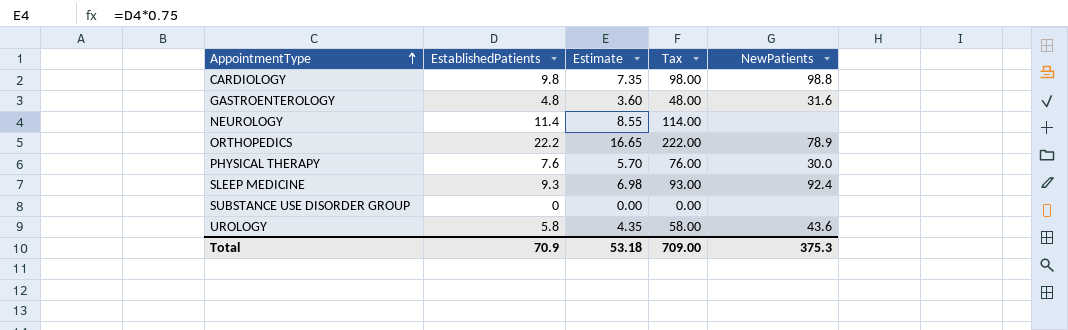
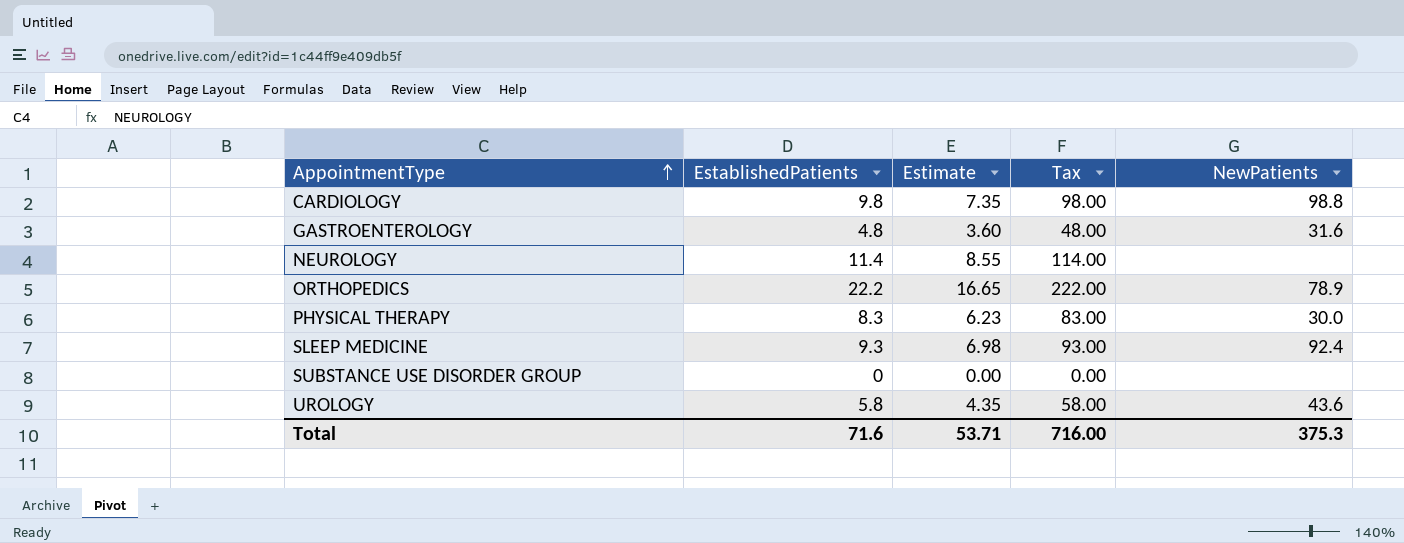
PHYSICAL THERAPY | EstablishedPatients: 7.6 -> 8.3
PHYSICAL THERAPY | Estimate: 5.70 -> 6.23
PHYSICAL THERAPY | Tax: 76.00 -> 83.00
Total | EstablishedPatients: 70.9 -> 71.6
Total | Estimate: 53.18 -> 53.71
Total | Tax: 709.00 -> 716.00

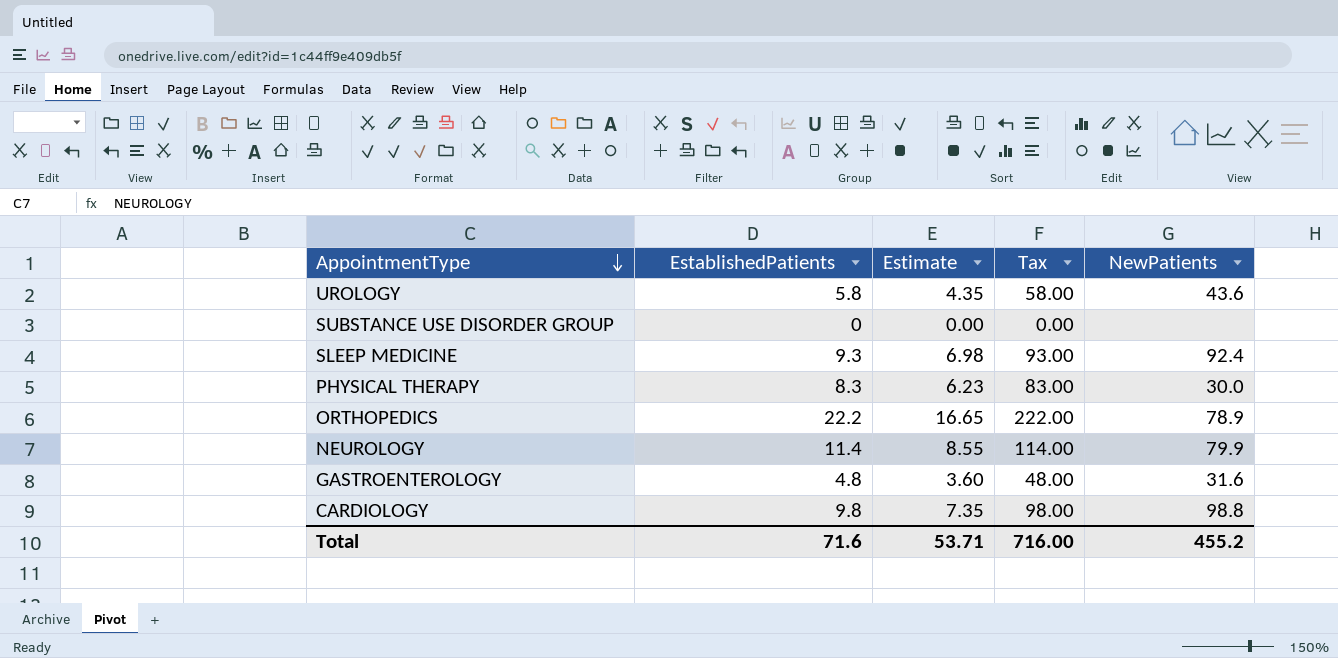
row order: AppointmentType ascending -> AppointmentType descending
NEUROLOGY | NewPatients: none -> 79.9
Total | NewPatients: 375.3 -> 455.2

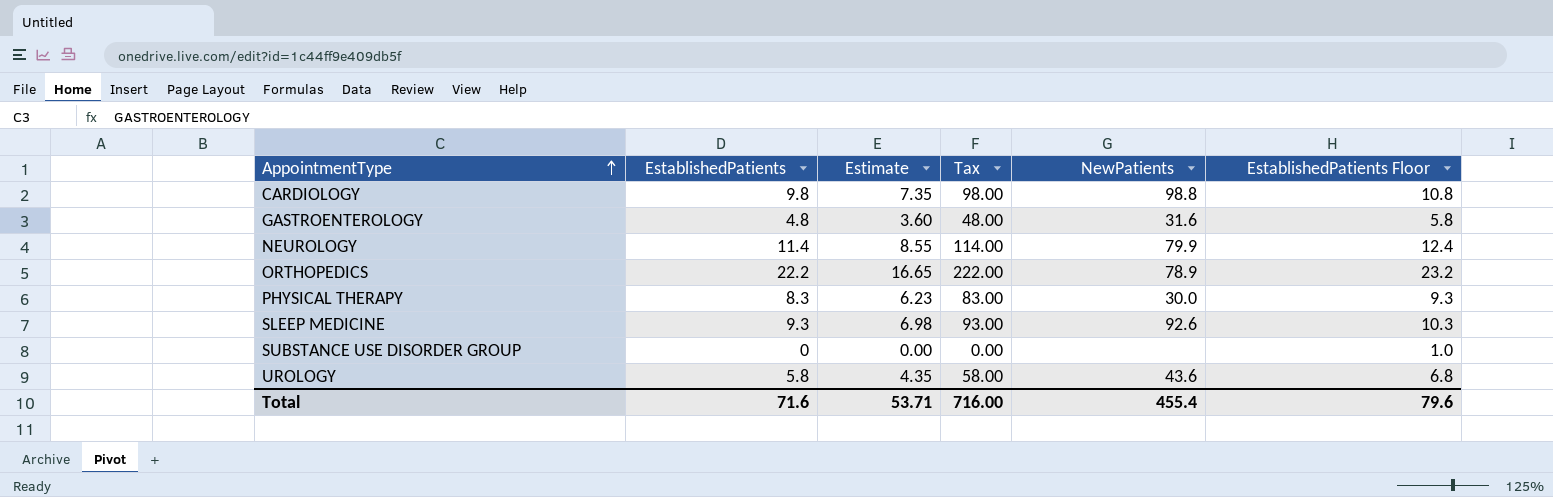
row order: AppointmentType descending -> AppointmentType ascending
column EstablishedPatients Floor | formula: none -> [EstablishedPatients] + 1
SLEEP MEDICINE | NewPatients: 92.4 -> 92.6
Total | NewPatients: 455.2 -> 455.4

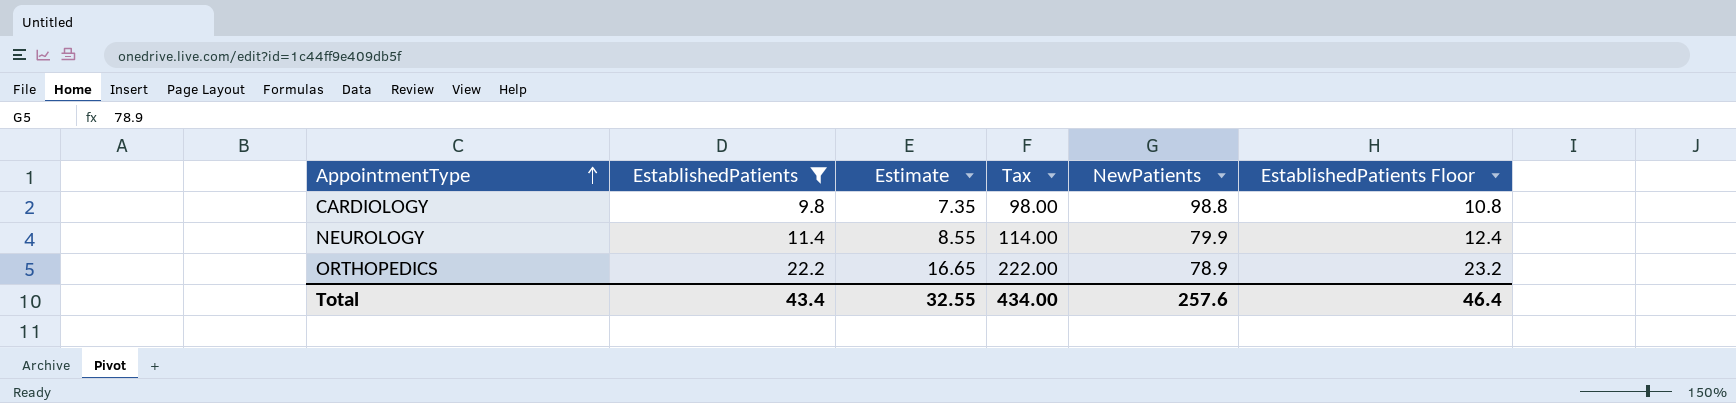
filter: none -> EstablishedPatients >= 9.8
Total | EstablishedPatients: 71.6 -> 43.4
Total | Estimate: 53.71 -> 32.55
Total | Tax: 716.00 -> 434.00
Total | NewPatients: 455.4 -> 257.6
Total | EstablishedPatients Floor: 79.6 -> 46.4

